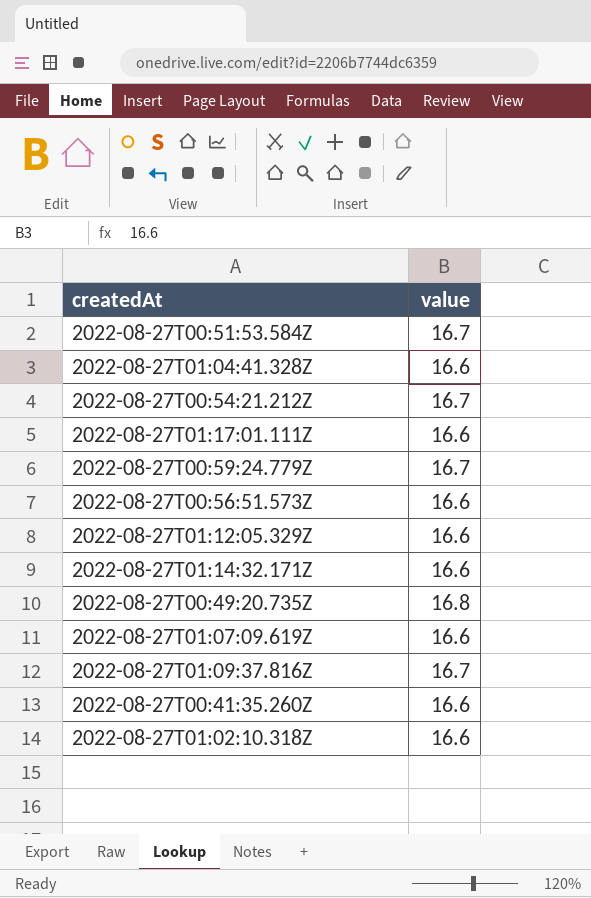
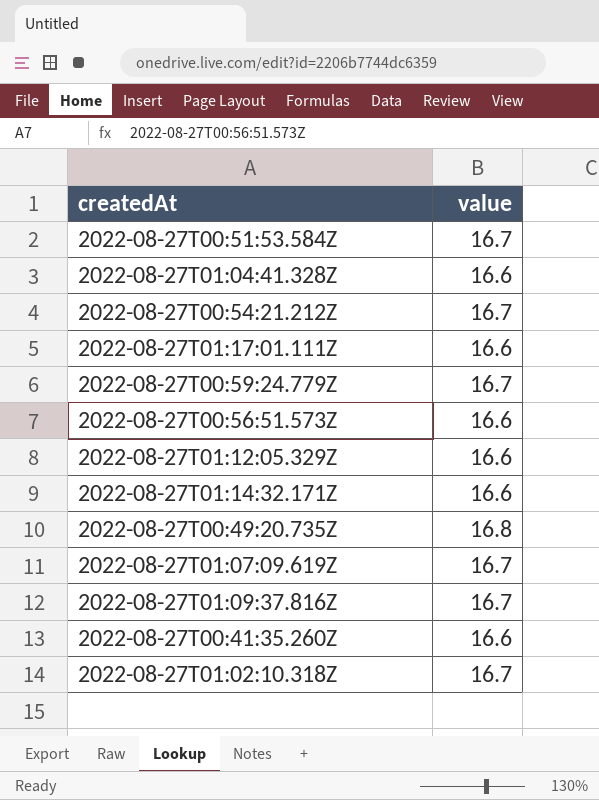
2022-08-27T01:07:09.619Z | value: 16.6 -> 16.7
2022-08-27T01:02:10.318Z | value: 16.6 -> 16.7

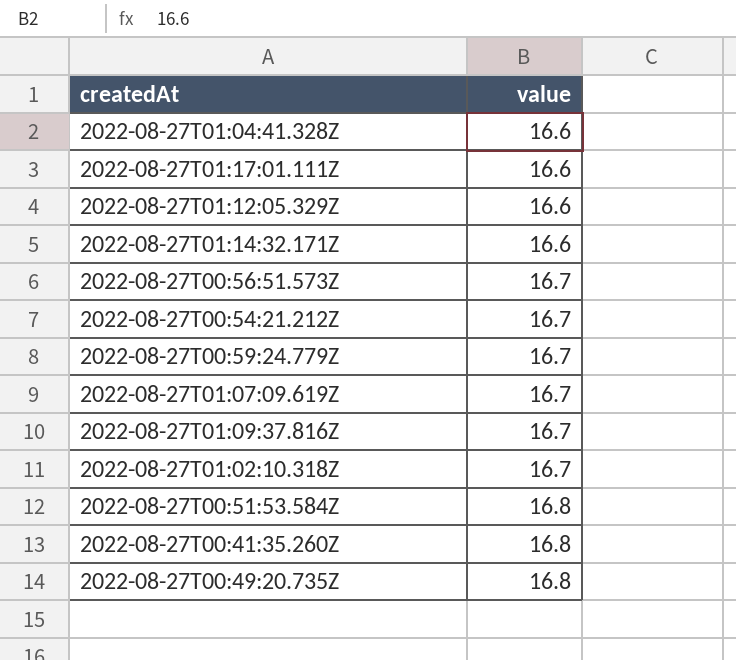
row order: none -> value ascending
2022-08-27T00:56:51.573Z | value: 16.6 -> 16.7
2022-08-27T00:51:53.584Z | value: 16.7 -> 16.8
2022-08-27T00:41:35.260Z | value: 16.6 -> 16.8

